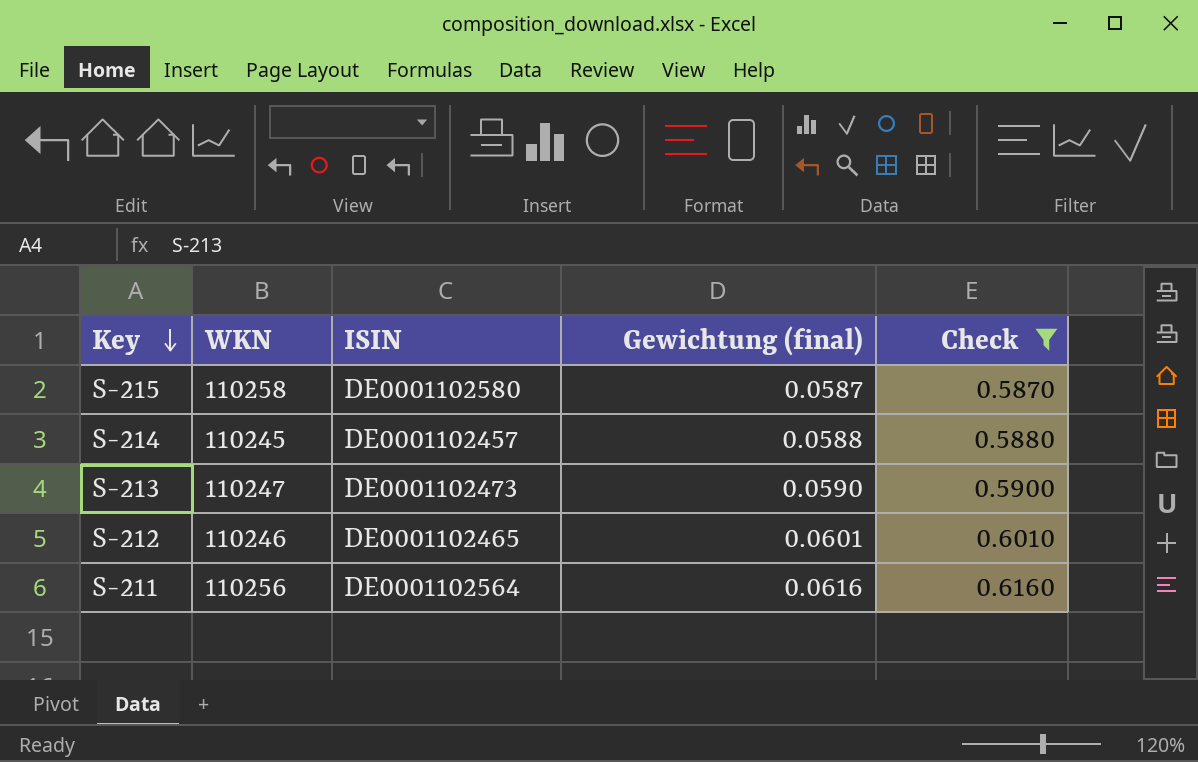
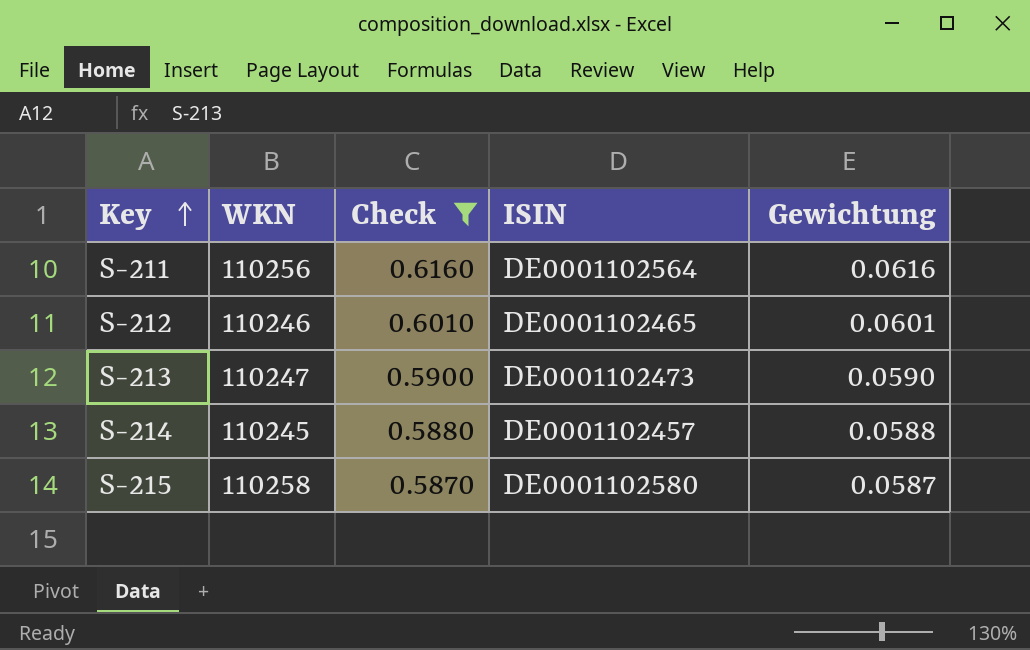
row order: Key descending -> Key ascending
column Check | position: 5 -> 3
column name: Gewichtung (final) -> Gewichtung

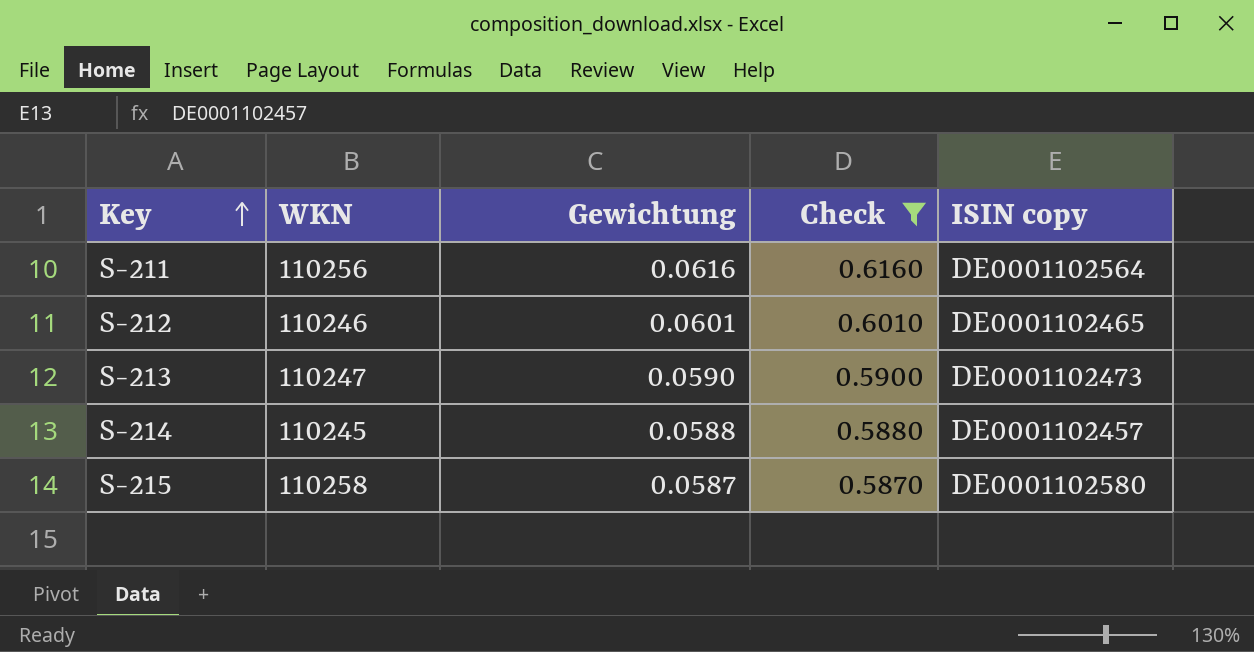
column Gewichtung | position: 5 -> 3
column name: ISIN -> ISIN copy

